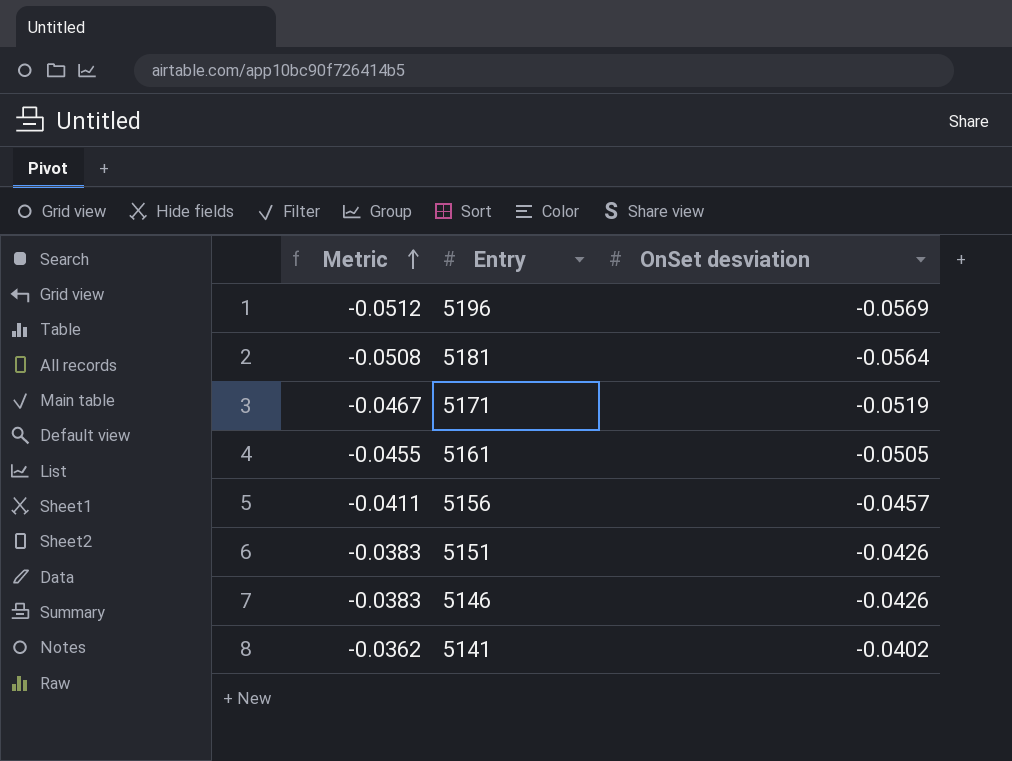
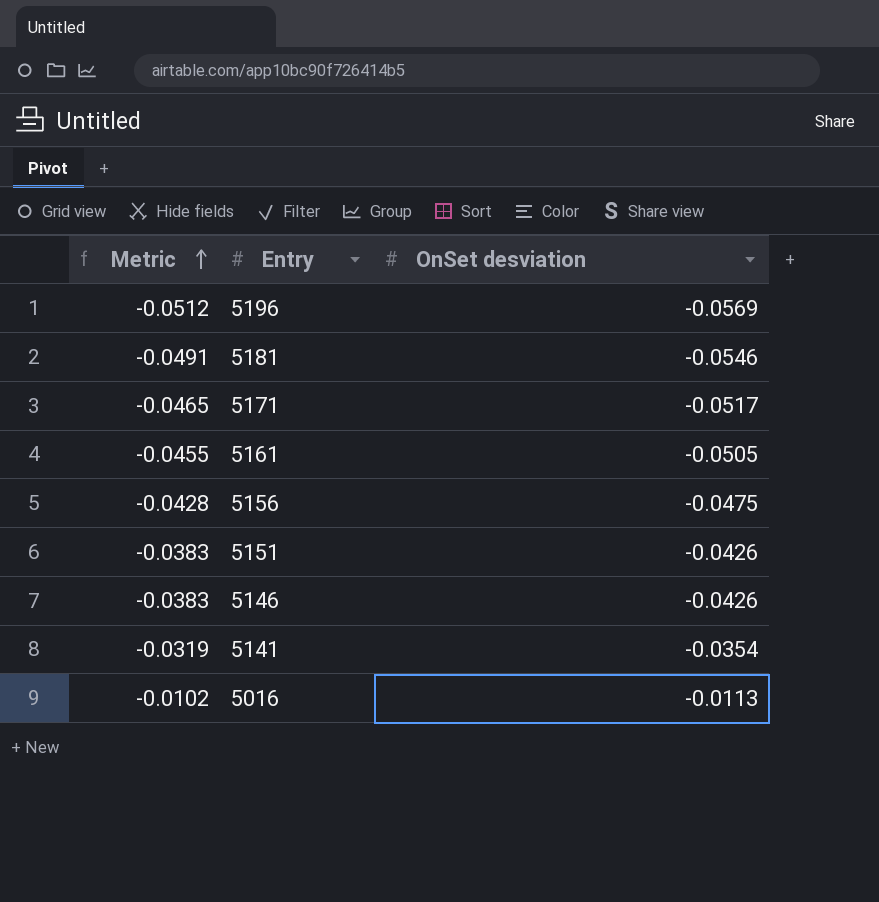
5181 | Metric: -0.0508 -> -0.0491
5181 | OnSet desviation: -0.0564 -> -0.0546
5171 | Metric: -0.0467 -> -0.0465
5171 | OnSet desviation: -0.0519 -> -0.0517
5156 | Metric: -0.0411 -> -0.0428
5156 | OnSet desviation: -0.0457 -> -0.0475
5141 | Metric: -0.0362 -> -0.0319
5141 | OnSet desviation: -0.0402 -> -0.0354
row 5016: none -> -0.0102 | -0.0113

